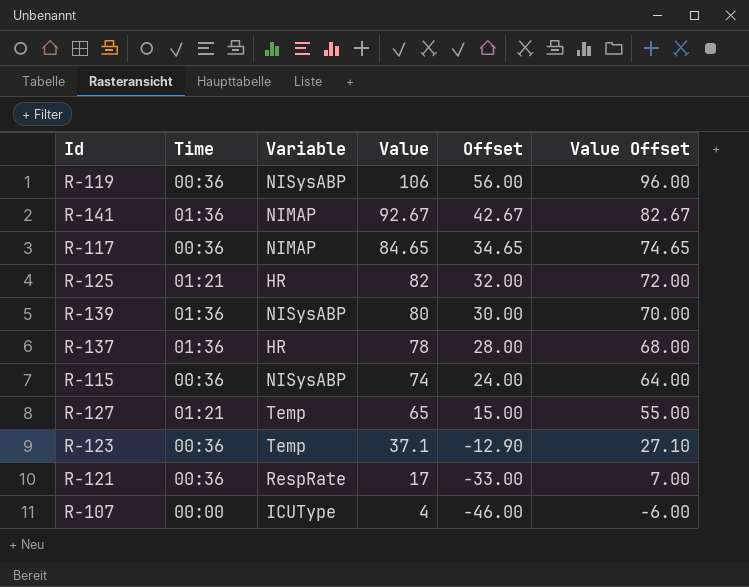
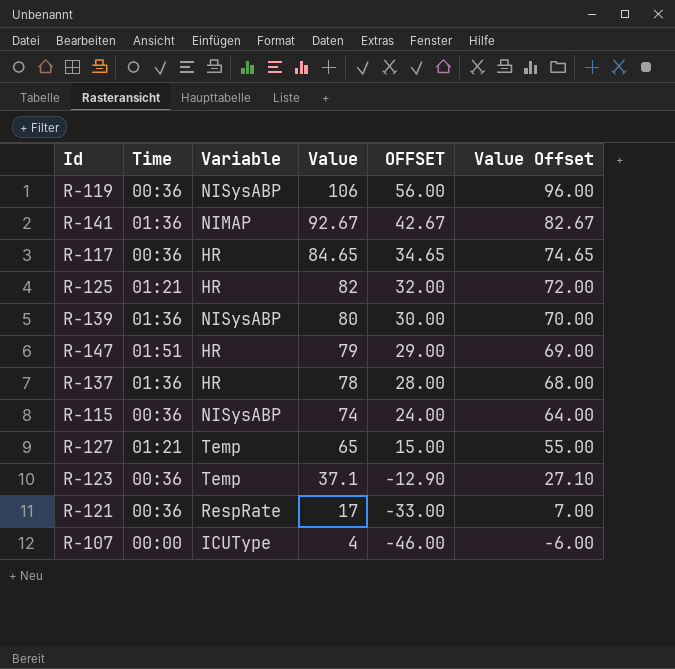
column name: Offset -> OFFSET
R-117 | Variable: NIMAP -> HR
row R-147: none -> 01:51 | HR | 79 | 29.00 | 69.00

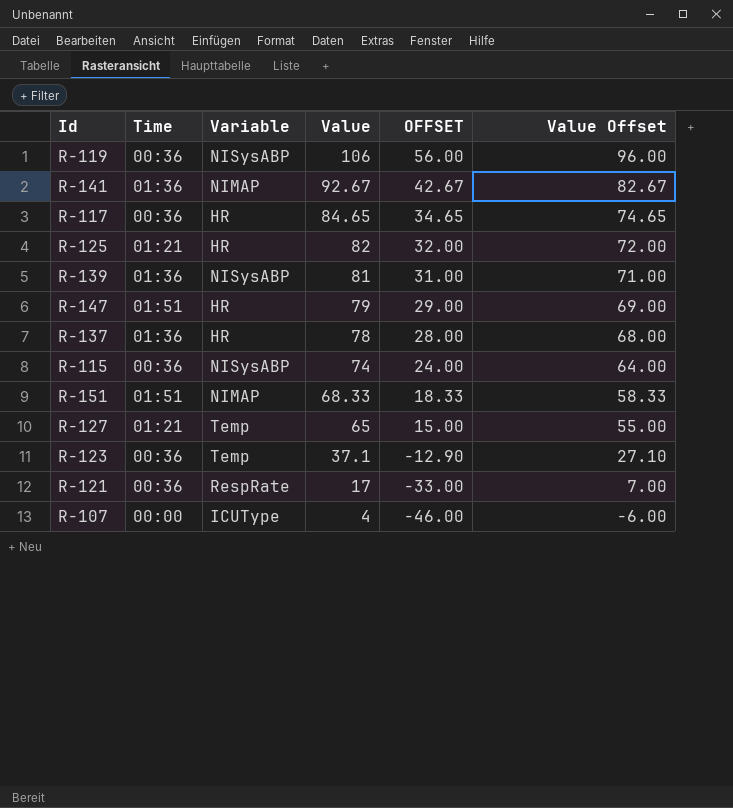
R-139 | Value: 80 -> 81
R-139 | OFFSET: 30.00 -> 31.00
R-139 | Value Offset: 70.00 -> 71.00
row R-151: none -> 01:51 | NIMAP | 68.33 | 18.33 | 58.33

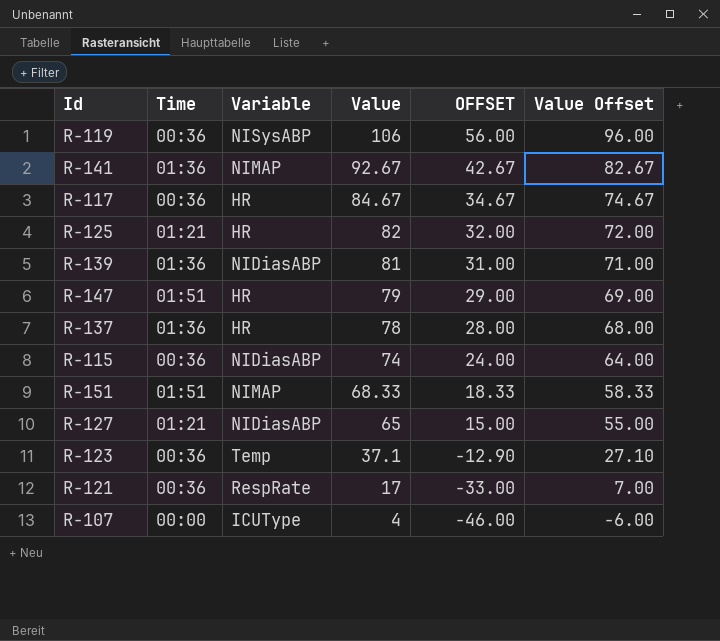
R-117 | Value: 84.65 -> 84.67
R-117 | OFFSET: 34.65 -> 34.67
R-117 | Value Offset: 74.65 -> 74.67
R-139 | Variable: NISysABP -> NIDiasABP
R-115 | Variable: NISysABP -> NIDiasABP
R-127 | Variable: Temp -> NIDiasABP

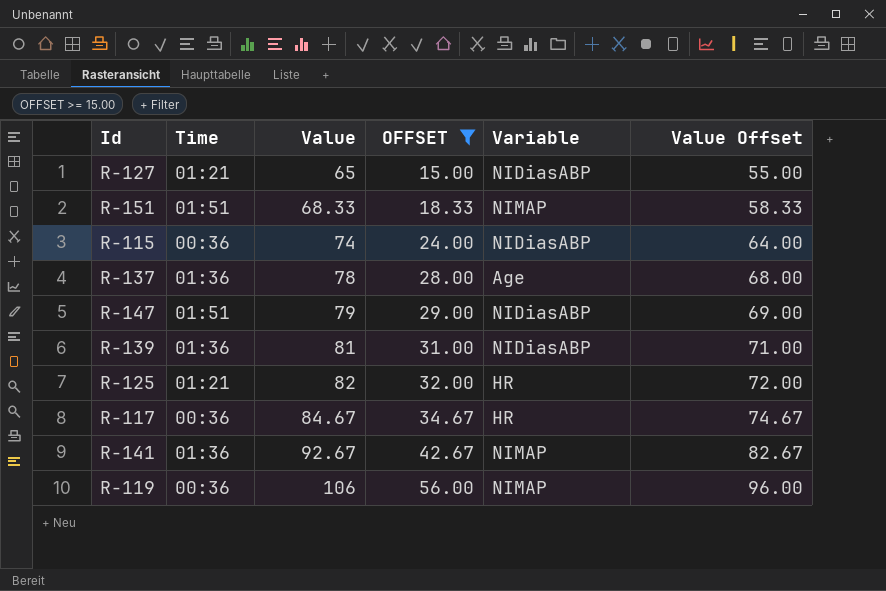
filter: none -> OFFSET >= 15.00
row order: Value descending -> Value ascending
column Variable | position: 3 -> 5
R-137 | Variable: HR -> Age
R-147 | Variable: HR -> NIDiasABP
R-119 | Variable: NISysABP -> NIMAP

